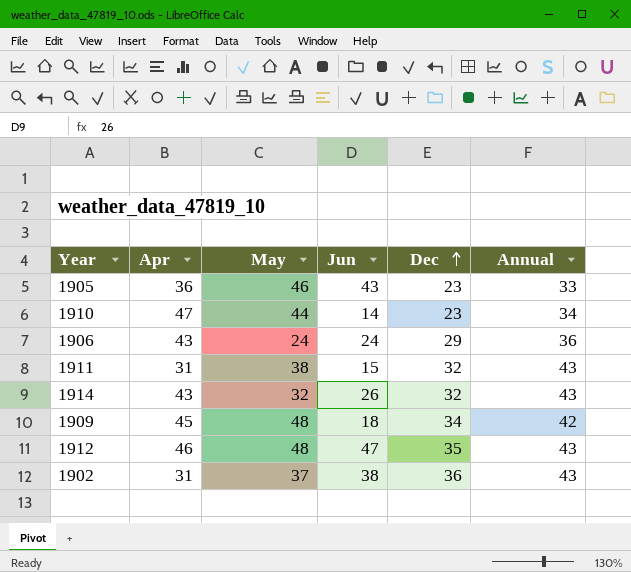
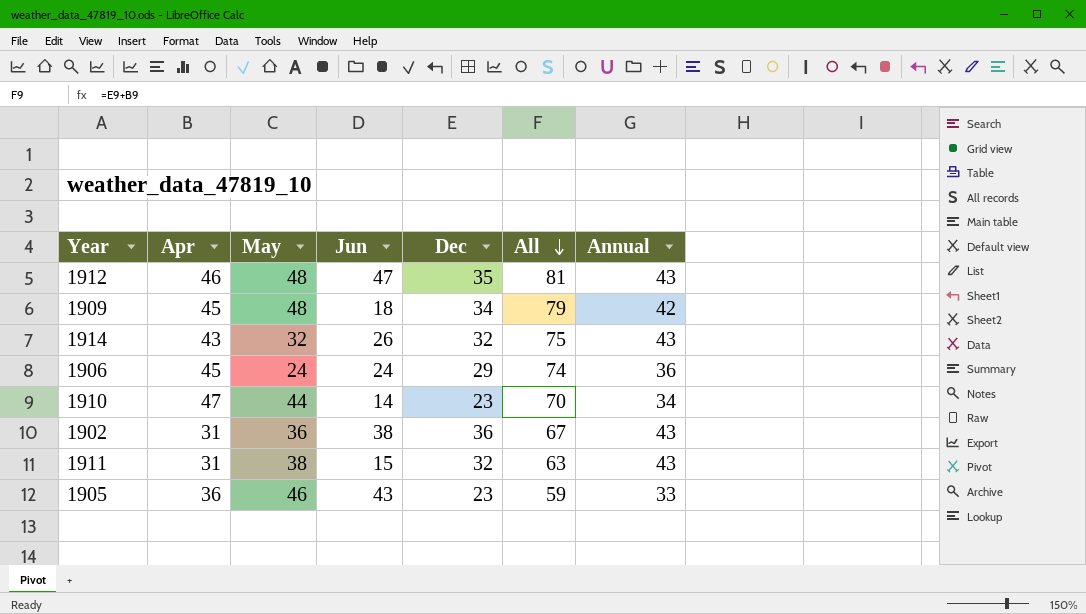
row order: Dec ascending -> All descending
column All | formula: none -> [Apr] + [Dec]
1906 | Apr: 43 -> 45
1902 | May: 37 -> 36

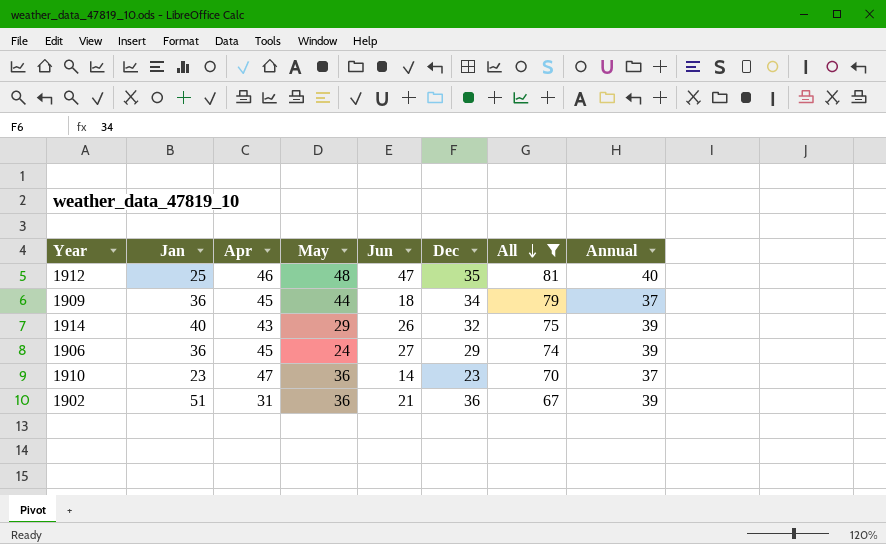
filter: none -> All >= 67
column Jan | position: none -> 2
1912 | Annual: 43 -> 40
1909 | May: 48 -> 44
1909 | Annual: 42 -> 37
1914 | May: 32 -> 29
1914 | Annual: 43 -> 39
1906 | Jun: 24 -> 27
1906 | Annual: 36 -> 39
1910 | May: 44 -> 36
1910 | Annual: 34 -> 37
1902 | Jun: 38 -> 21
1902 | Annual: 43 -> 39

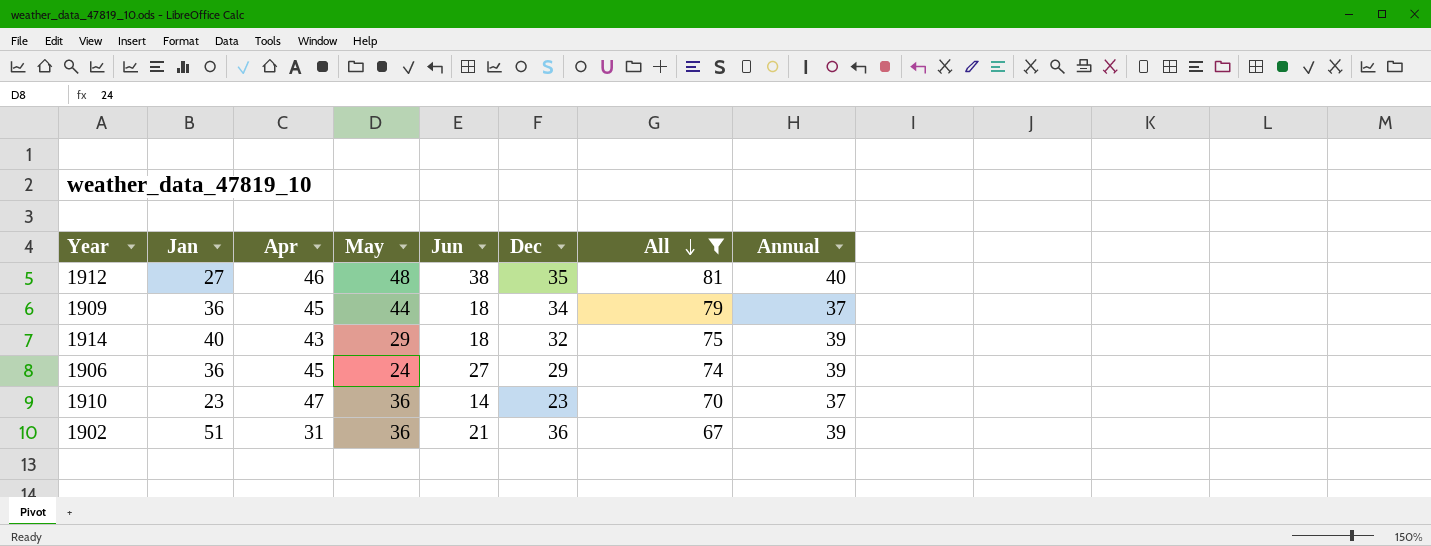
1912 | Jan: 25 -> 27
1912 | Jun: 47 -> 38
1914 | Jun: 26 -> 18

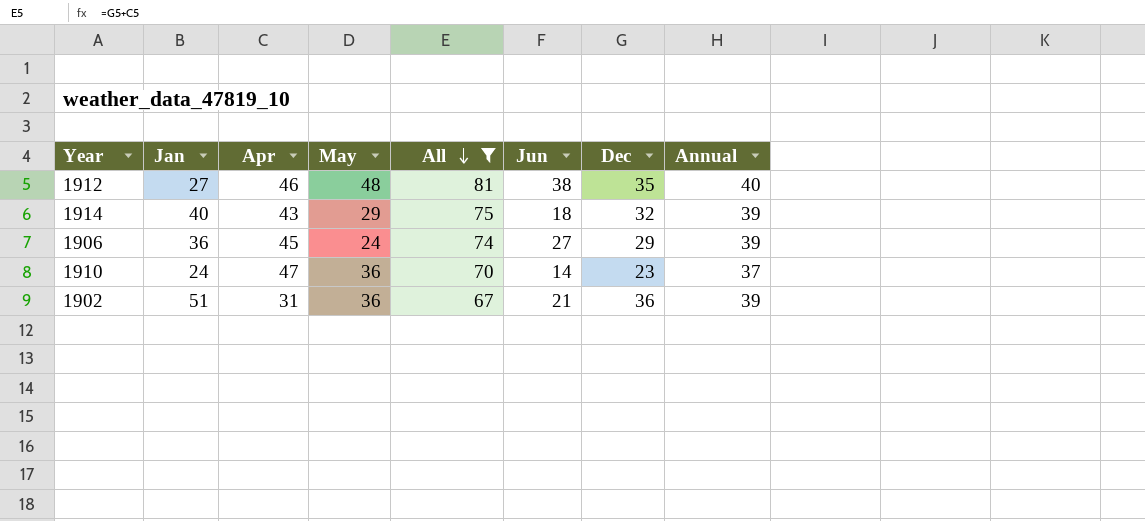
column All | position: 7 -> 5
row 1909: 36 | 45 | 44 | 18 | 34 | 79 | 37 -> none
1910 | Jan: 23 -> 24

